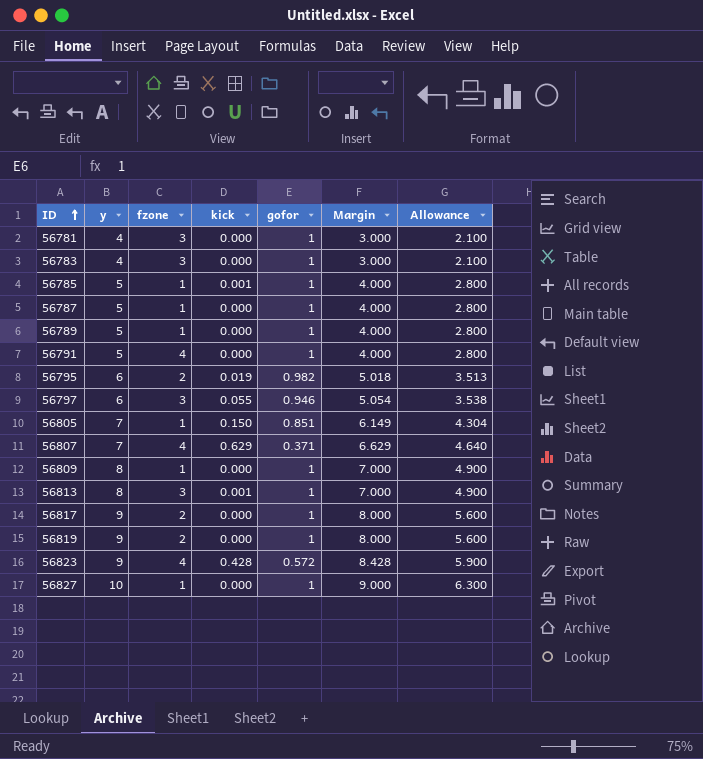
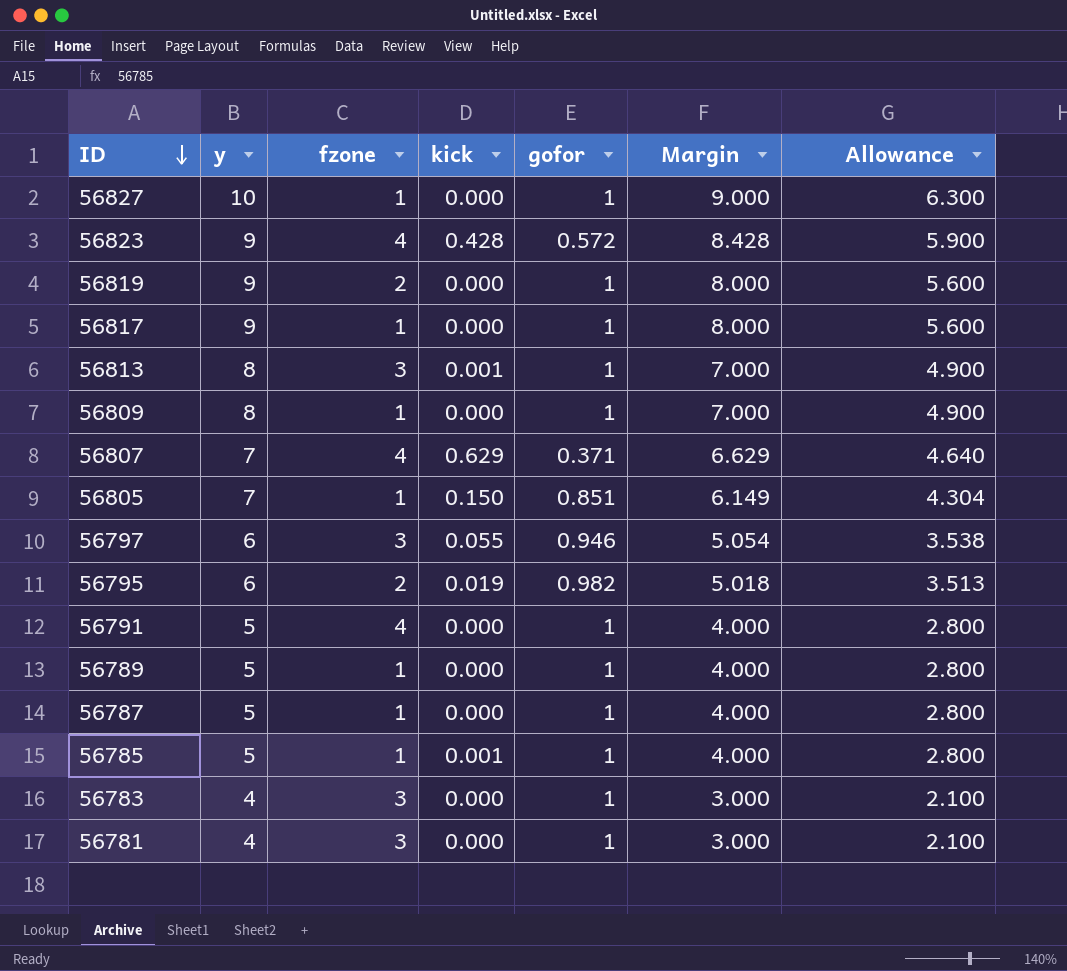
row order: ID ascending -> ID descending
56817 | fzone: 2 -> 1

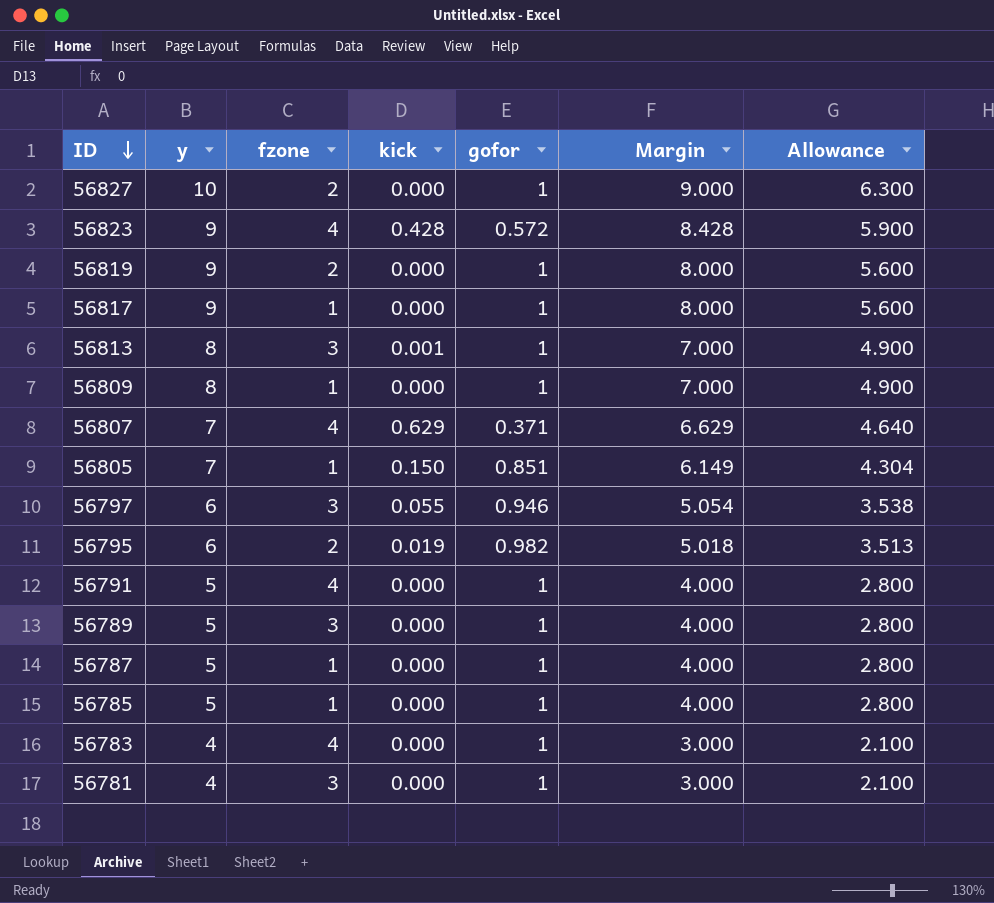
56827 | fzone: 1 -> 2
56789 | fzone: 1 -> 3
56785 | kick: 0.001 -> 0.000
56783 | fzone: 3 -> 4

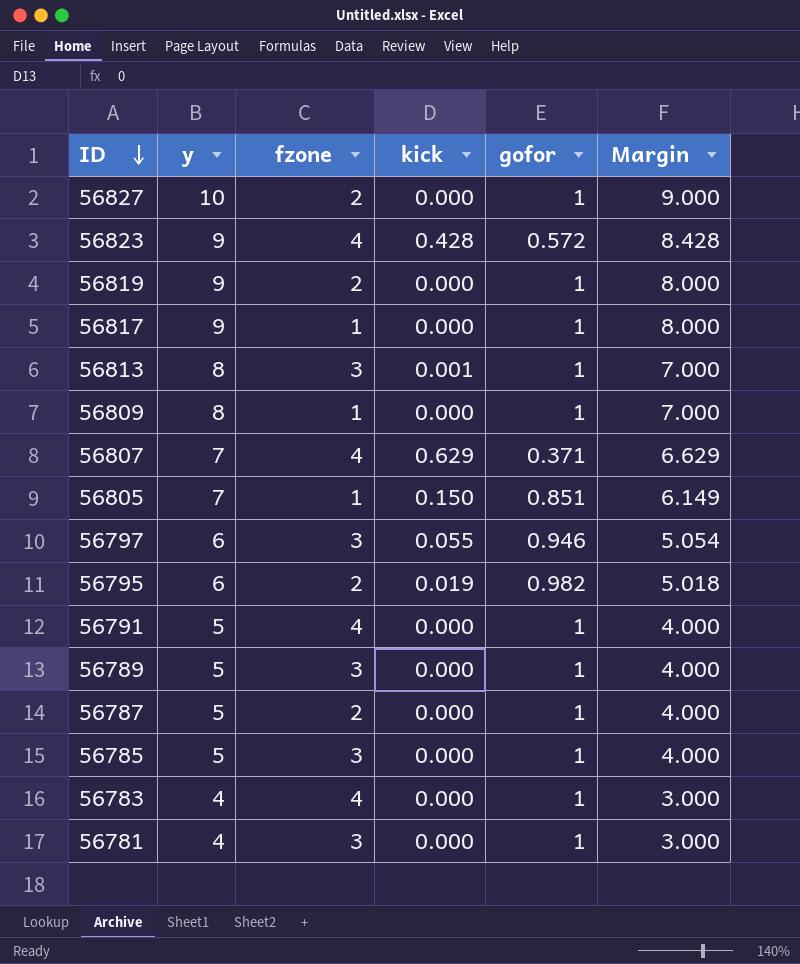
column Allowance | formula: [Margin] * 0.7 -> none
56787 | fzone: 1 -> 2
56785 | fzone: 1 -> 3

